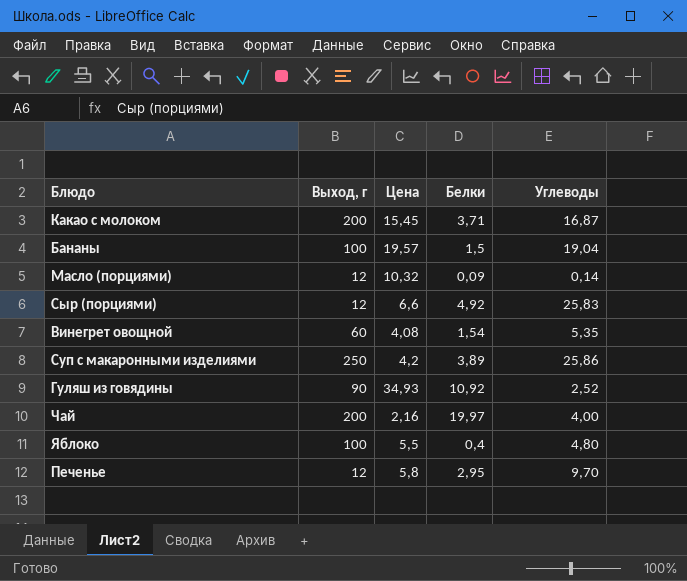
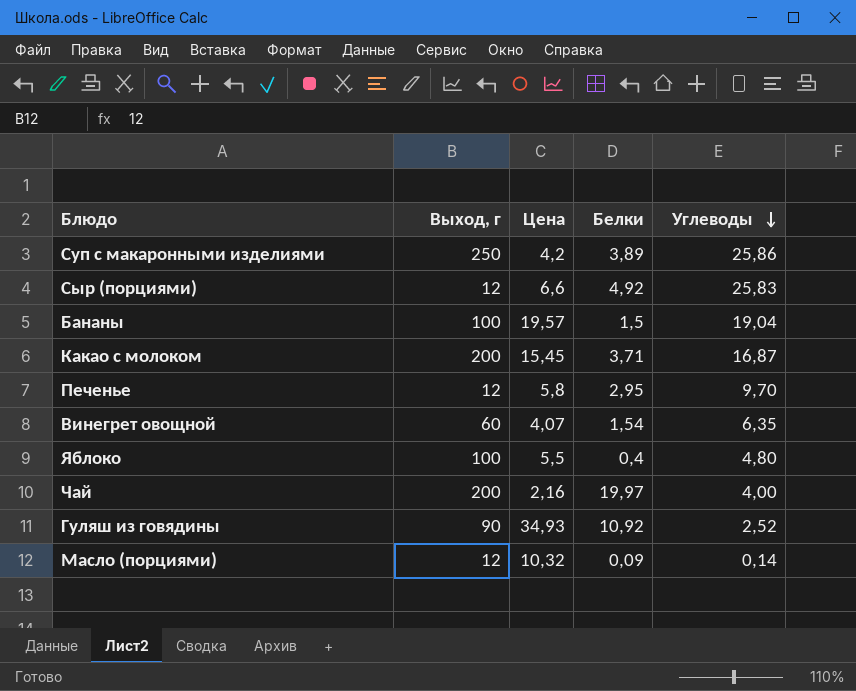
row order: none -> Углеводы descending
Винегрет овощной | Цена: 4,08 -> 4,07
Винегрет овощной | Углеводы: 5,35 -> 6,35

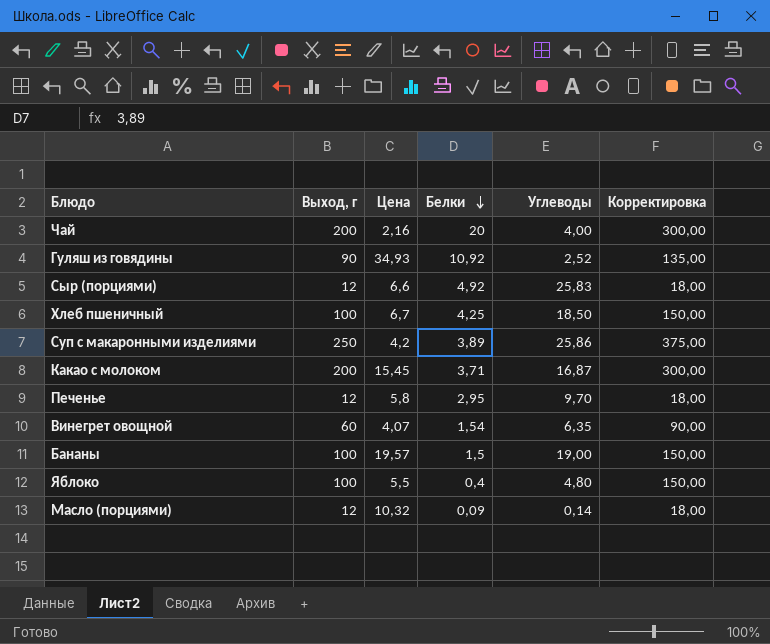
row order: Углеводы descending -> Белки descending
column Корректировка | formula: none -> [Выход, г] * 1,5
Чай | Белки: 19,97 -> 20
row Хлеб пшеничный: none -> 100 | 6,7 | 4,25 | 18,50 | 150,00
Бананы | Углеводы: 19,04 -> 19,00

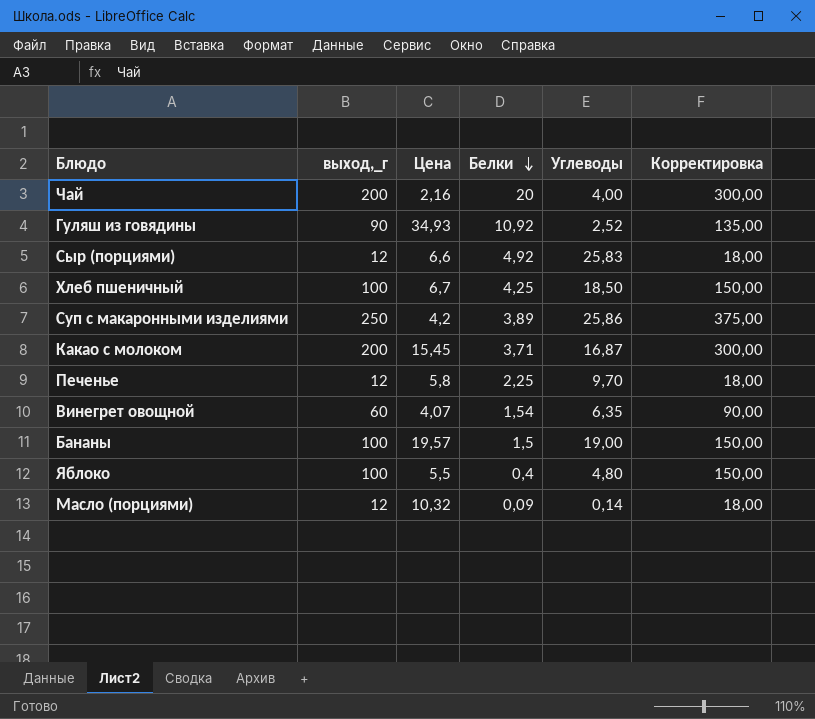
column name: Выход, г -> выход,_г
Печенье | Белки: 2,95 -> 2,25

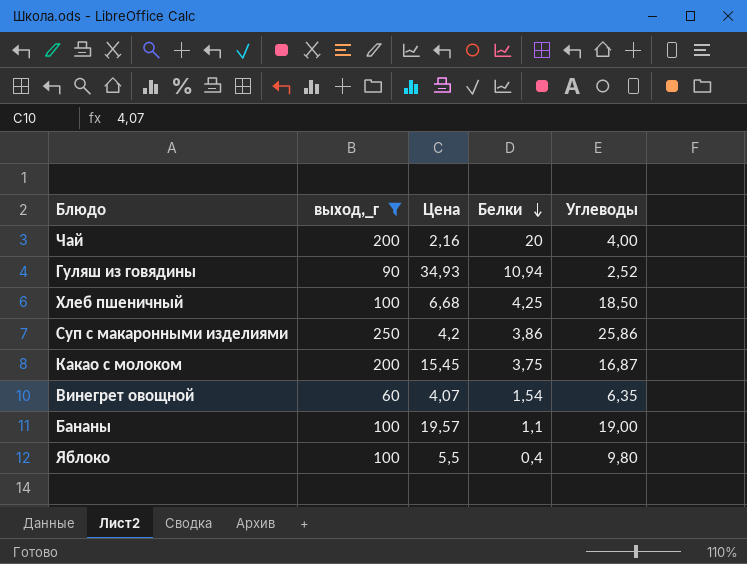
filter: none -> выход,_г != 12
column Корректировка | formula: [выход,_г] * 1,5 -> none
Гуляш из говядины | Белки: 10,92 -> 10,94
Хлеб пшеничный | Цена: 6,7 -> 6,68
Суп с макаронными изделиями | Белки: 3,89 -> 3,86
Какао с молоком | Белки: 3,71 -> 3,75
Бананы | Белки: 1,5 -> 1,1
Яблоко | Углеводы: 4,80 -> 9,80

